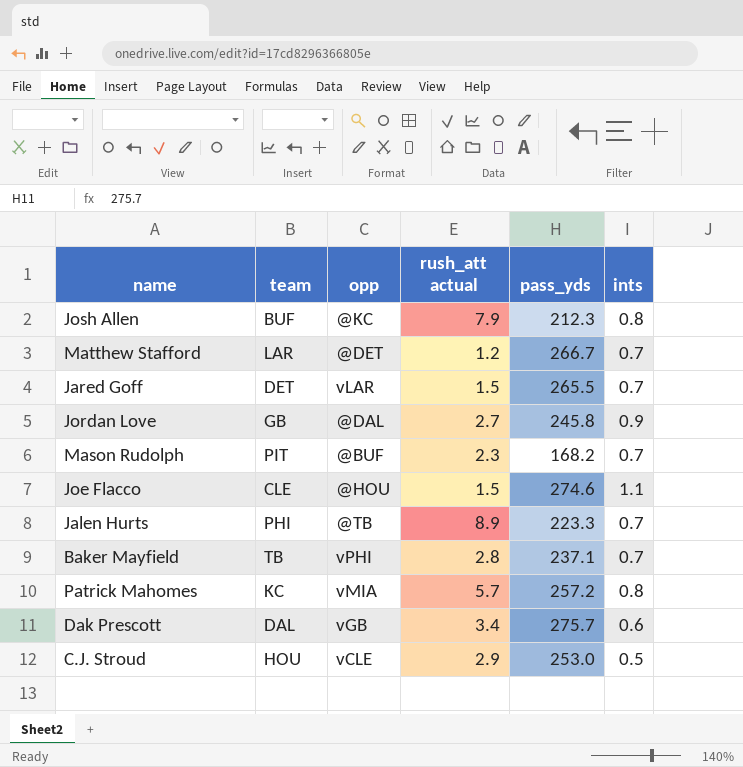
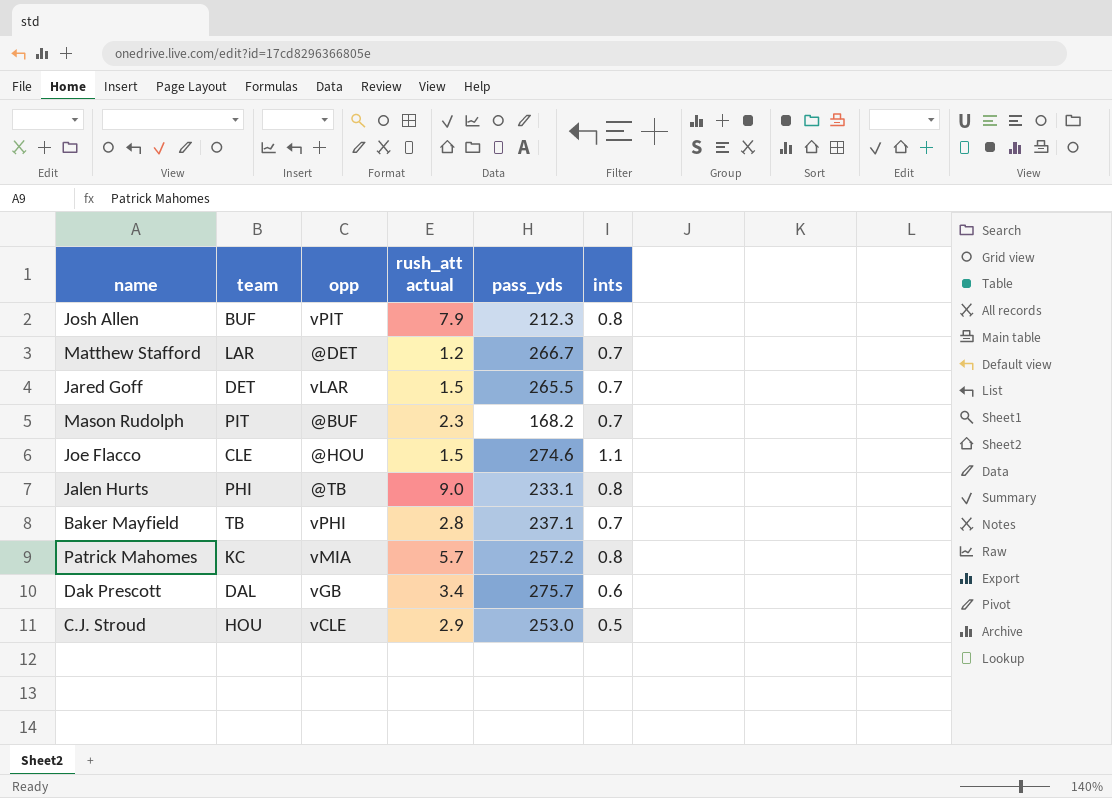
row Jordan Love: GB | @DAL | 2.7 | 245.8 | 0.9 -> none
Josh Allen | opp: @KC -> vPIT
Jalen Hurts | rush_att actual: 8.9 -> 9.0
Jalen Hurts | pass_yds: 223.3 -> 233.1
Jalen Hurts | ints: 0.7 -> 0.8

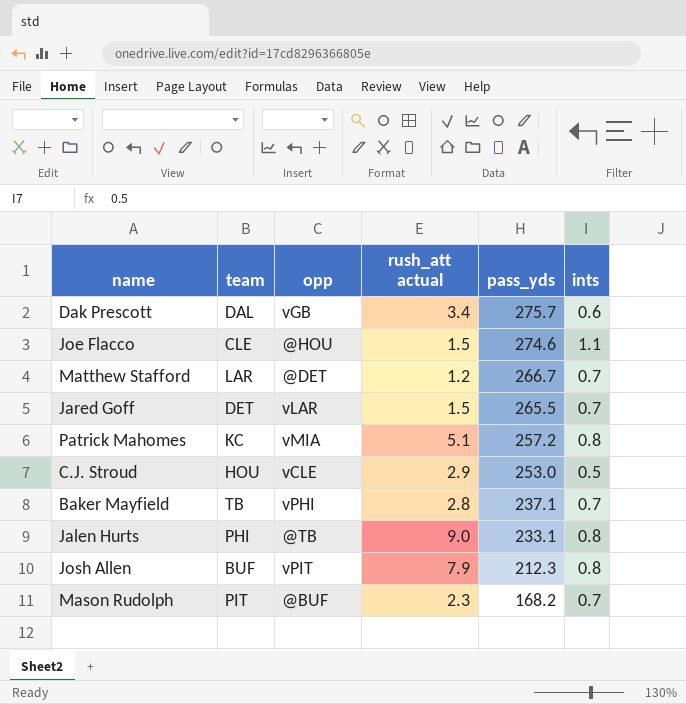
row order: none -> pass_yds descending
Patrick Mahomes | rush_att actual: 5.7 -> 5.1

